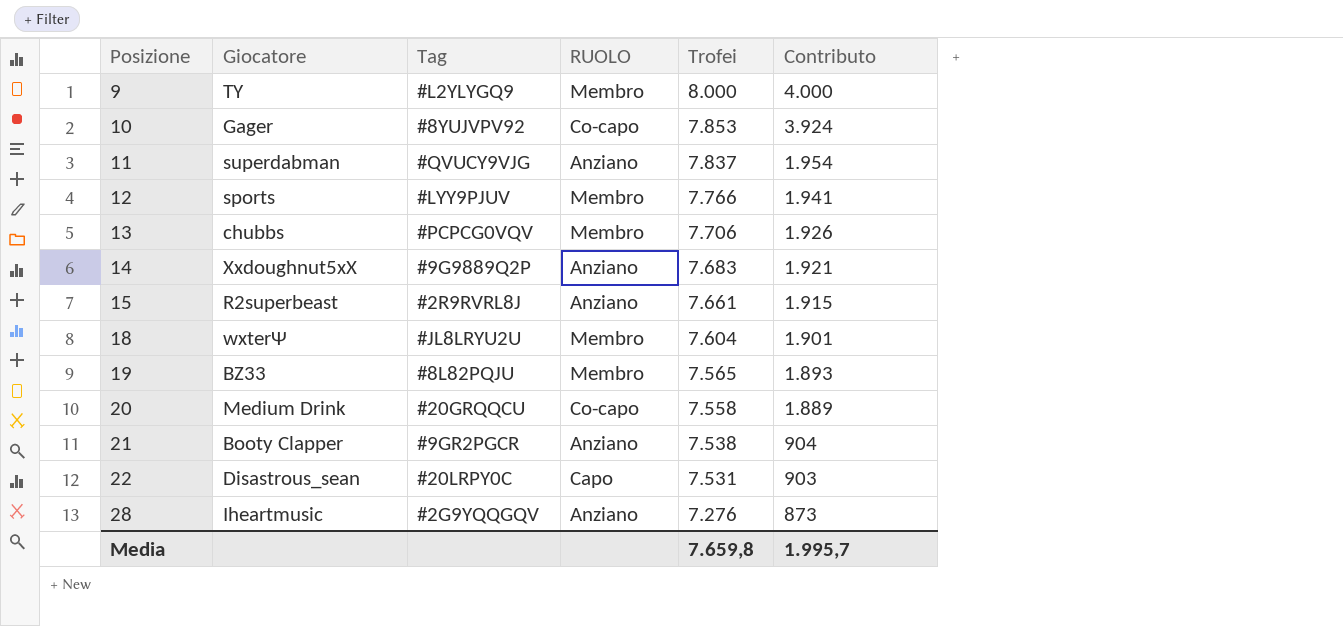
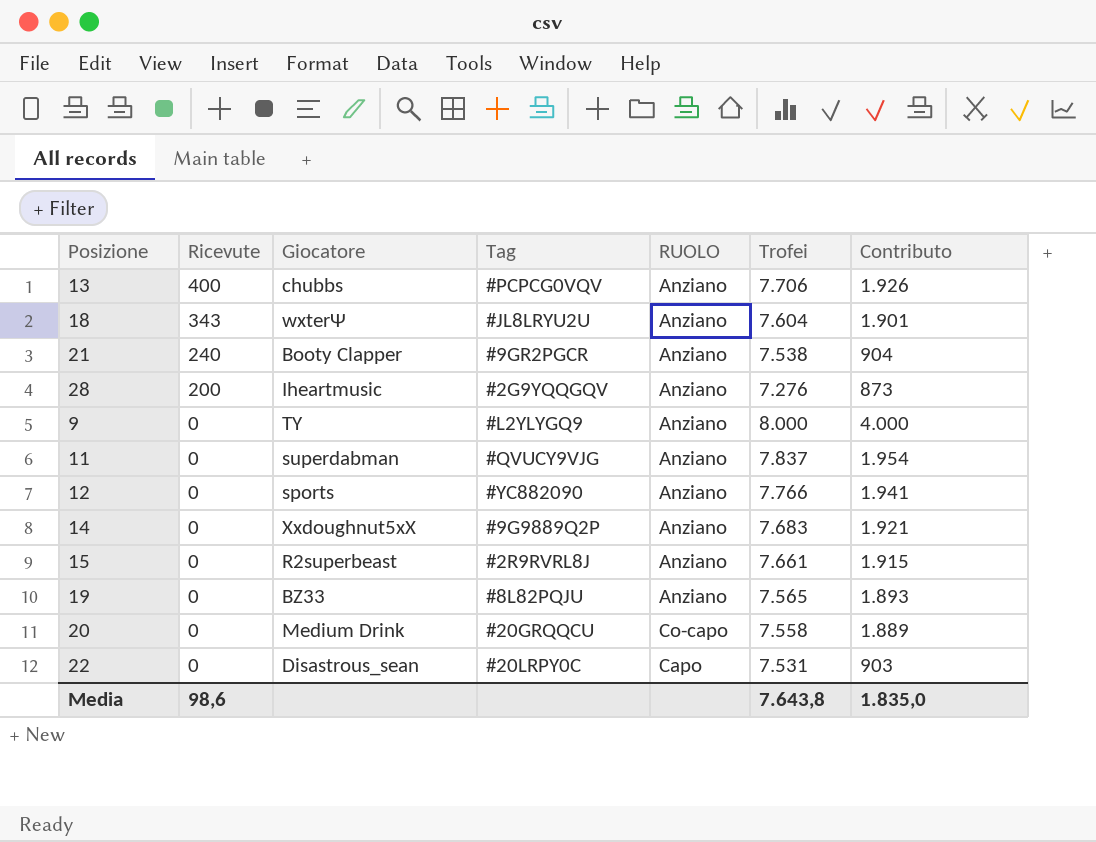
row order: Posizione ascending -> Ricevute descending
column Ricevute | position: none -> 2
row 10: Gager | #8YUJVPV92 | Co-capo | 7.853 | 3.924 -> none
13 | RUOLO: Membro -> Anziano
18 | RUOLO: Membro -> Anziano
9 | RUOLO: Membro -> Anziano
12 | Tag: #LYY9PJUV -> #YC882090
12 | RUOLO: Membro -> Anziano
19 | RUOLO: Membro -> Anziano
Media | Trofei: 7.659,8 -> 7.643,8
Media | Contributo: 1.995,7 -> 1.835,0

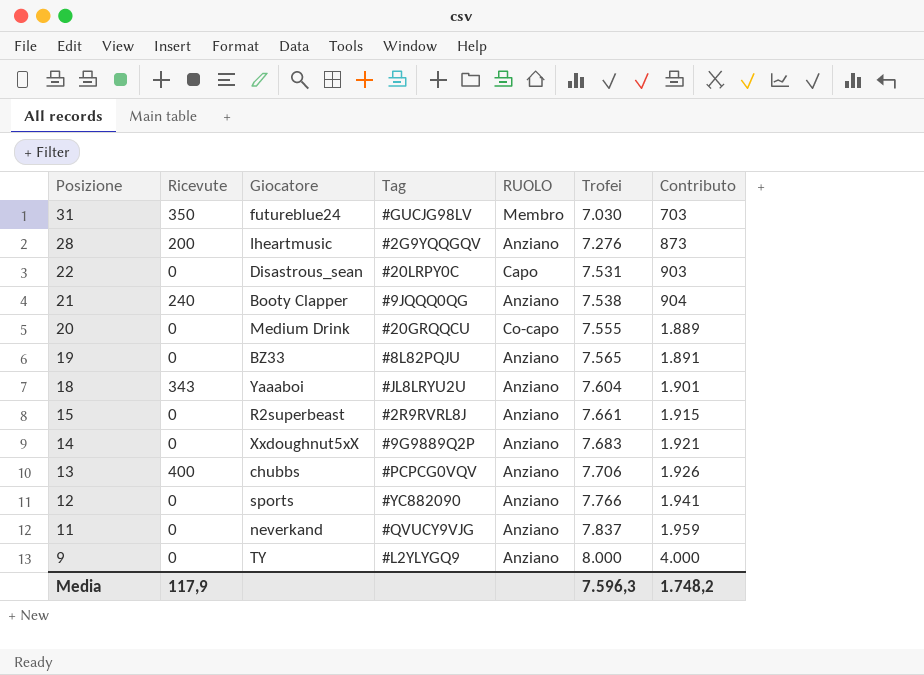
row order: Ricevute descending -> Posizione descending
row 31: none -> 350 | futureblue24 | #GUCJG98LV | Membro | 7.030 | 703
21 | Tag: #9GR2PGCR -> #9JQQQ0QG
20 | Trofei: 7.558 -> 7.555
19 | Contributo: 1.893 -> 1.891
18 | Giocatore: wxterΨ -> Yaaaboi
11 | Giocatore: superdabman -> neverkand
11 | Contributo: 1.954 -> 1.959
Media | Ricevute: 98,6 -> 117,9
Media | Trofei: 7.643,8 -> 7.596,3
Media | Contributo: 1.835,0 -> 1.748,2

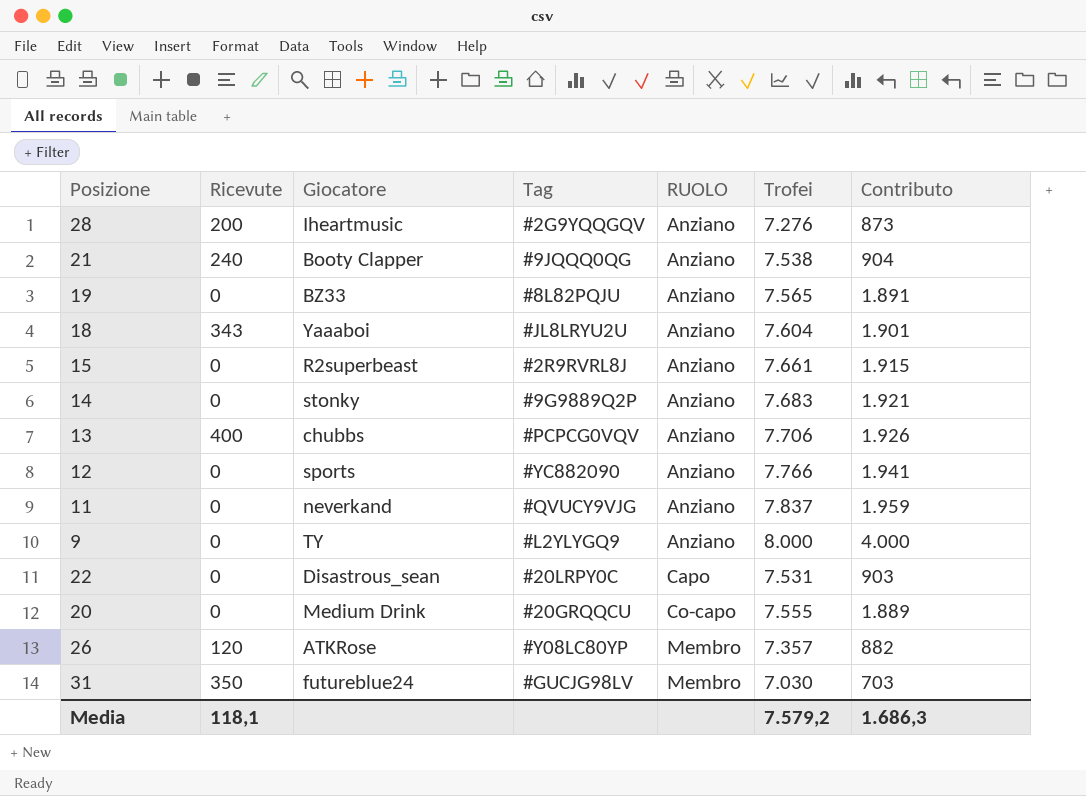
row order: Posizione descending -> RUOLO ascending
14 | Giocatore: Xxdoughnut5xX -> stonky
row 26: none -> 120 | ATKRose | #Y08LC80YP | Membro | 7.357 | 882
Media | Ricevute: 117,9 -> 118,1
Media | Trofei: 7.596,3 -> 7.579,2
Media | Contributo: 1.748,2 -> 1.686,3

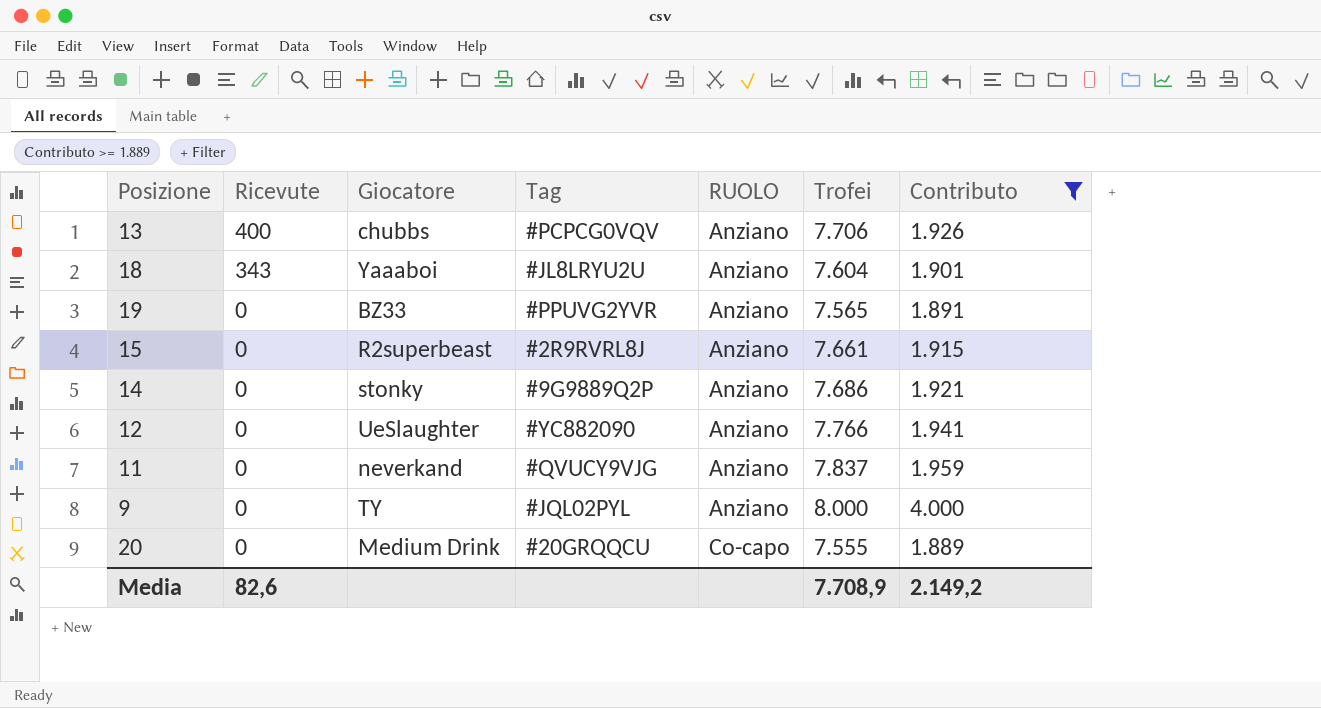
filter: none -> Contributo >= 1.889
row order: RUOLO ascending -> Ricevute descending
19 | Tag: #8L82PQJU -> #PPUVG2YVR
14 | Trofei: 7.683 -> 7.686
12 | Giocatore: sports -> UeSlaughter
9 | Tag: #L2YLYGQ9 -> #JQL02PYL
Media | Ricevute: 118,1 -> 82,6
Media | Trofei: 7.579,2 -> 7.708,9
Media | Contributo: 1.686,3 -> 2.149,2

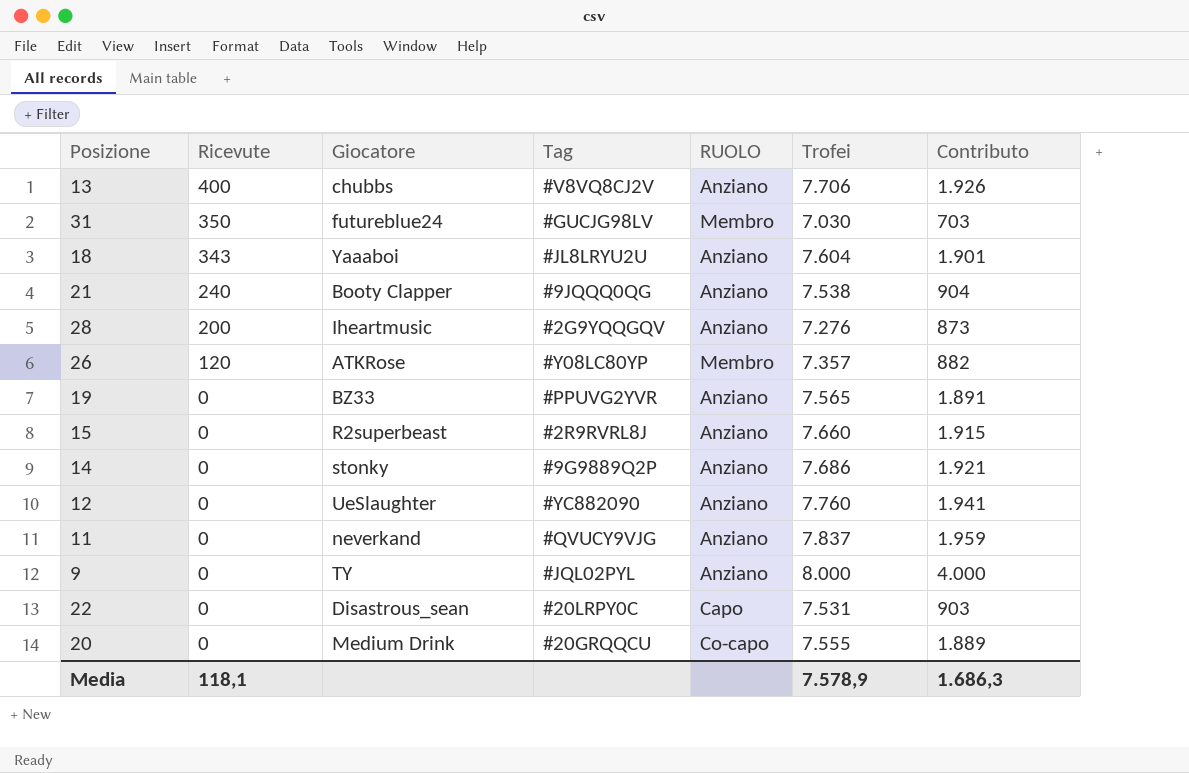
filter: Contributo >= 1.889 -> none
13 | Tag: #PCPCG0VQV -> #V8VQ8CJ2V
15 | Trofei: 7.661 -> 7.660
12 | Trofei: 7.766 -> 7.760
Media | Ricevute: 82,6 -> 118,1
Media | Trofei: 7.708,9 -> 7.578,9
Media | Contributo: 2.149,2 -> 1.686,3

